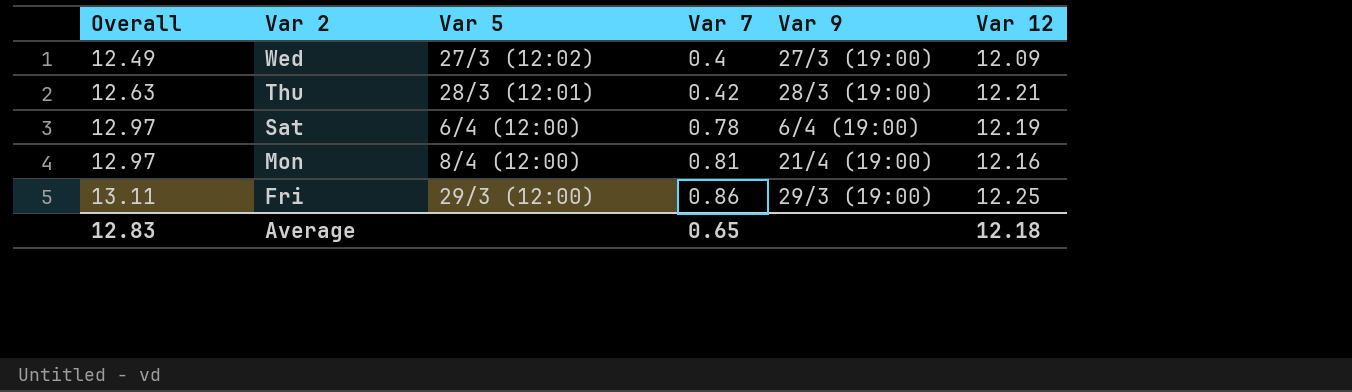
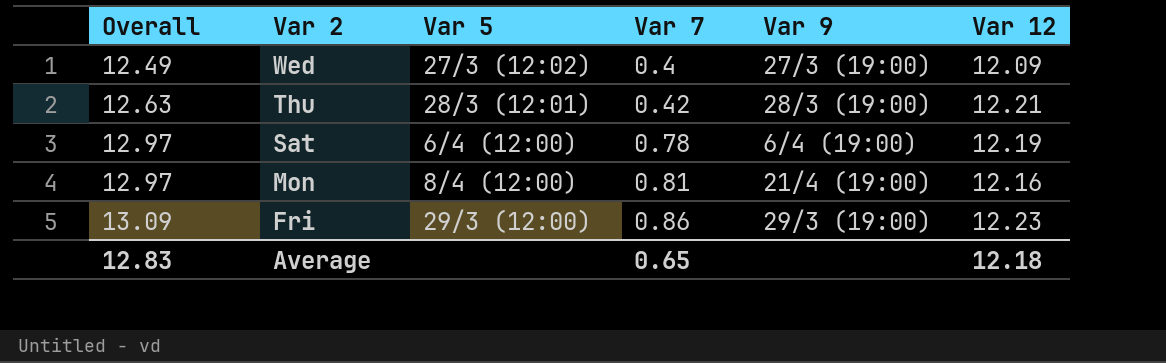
Fri | Overall: 13.11 -> 13.09
Fri | Var 12: 12.25 -> 12.23

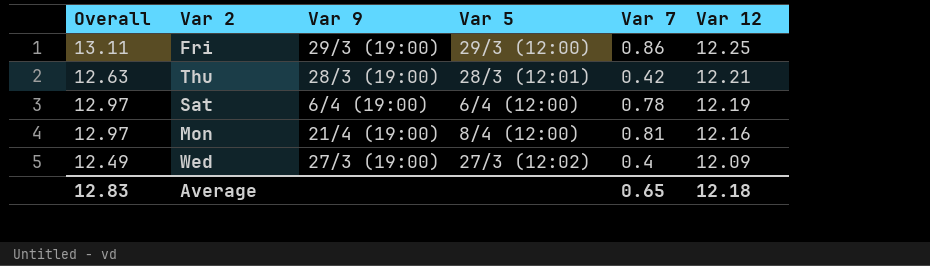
row order: Overall ascending -> Var 12 descending
column Var 9 | position: 5 -> 3
Fri | Overall: 13.09 -> 13.11
Fri | Var 12: 12.23 -> 12.25

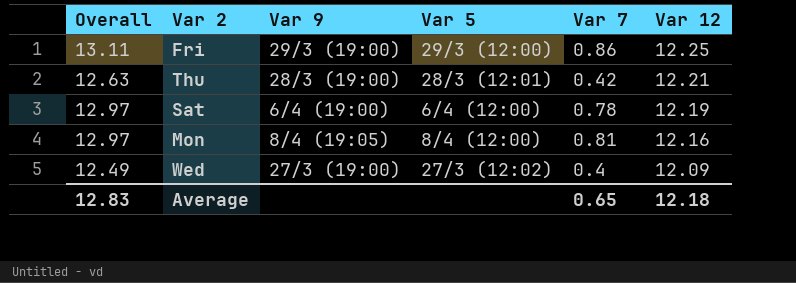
Mon | Var 9: 21/4 (19:00) -> 8/4 (19:05)

